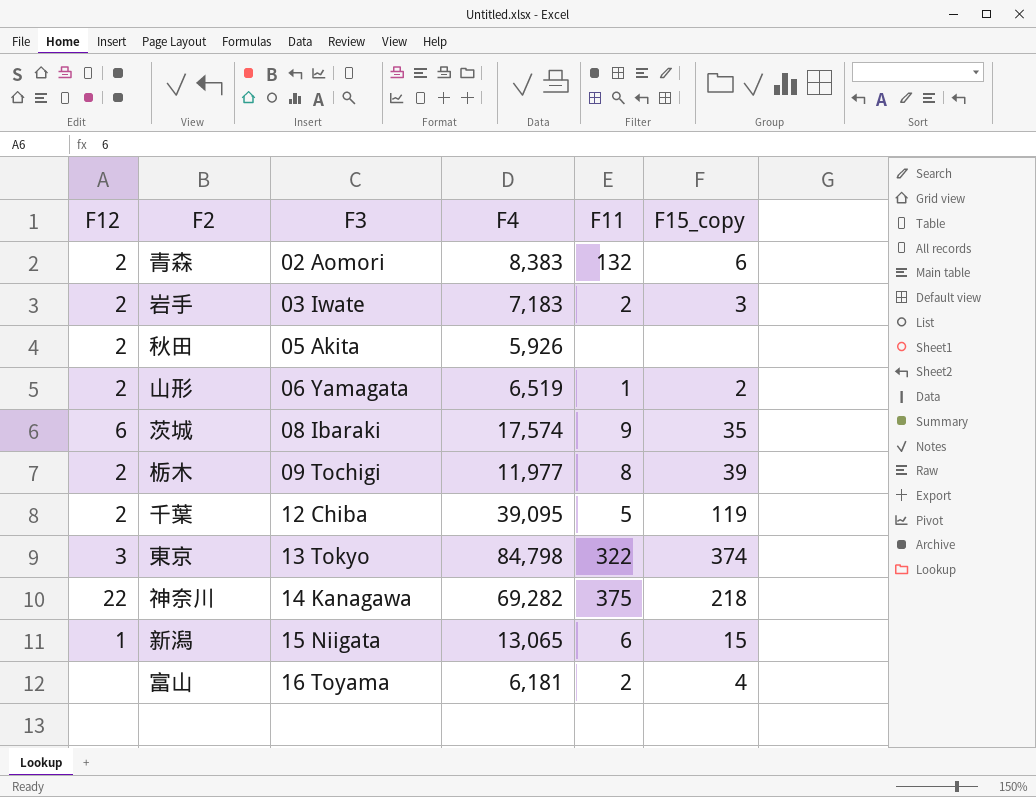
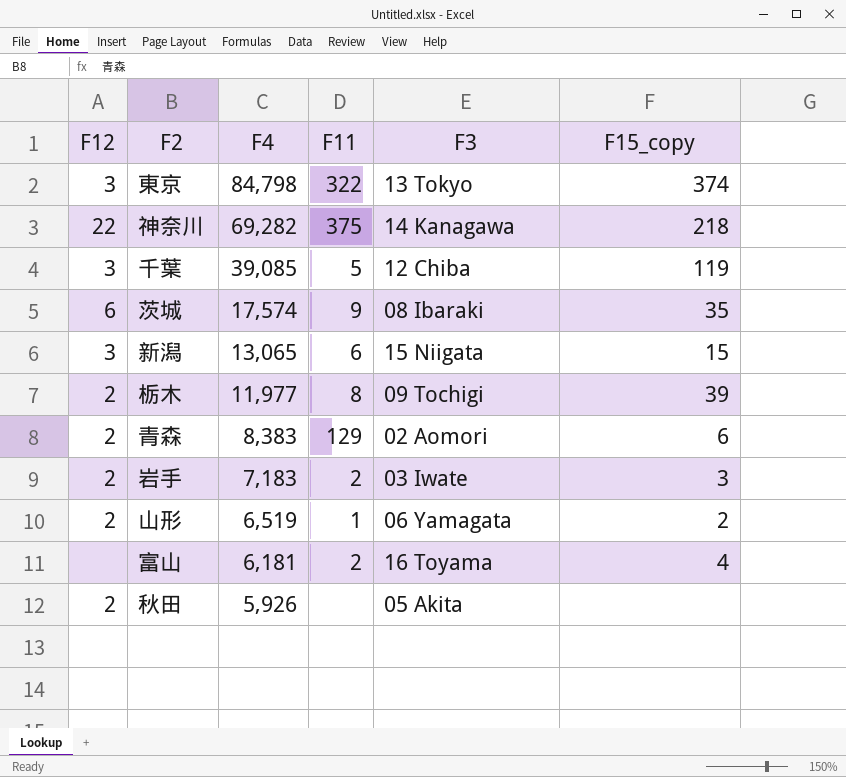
row order: F3 ascending -> F4 descending
column F3 | position: 3 -> 5
千葉 | F12: 2 -> 3
千葉 | F4: 39,095 -> 39,085
新潟 | F12: 1 -> 3
青森 | F11: 132 -> 129

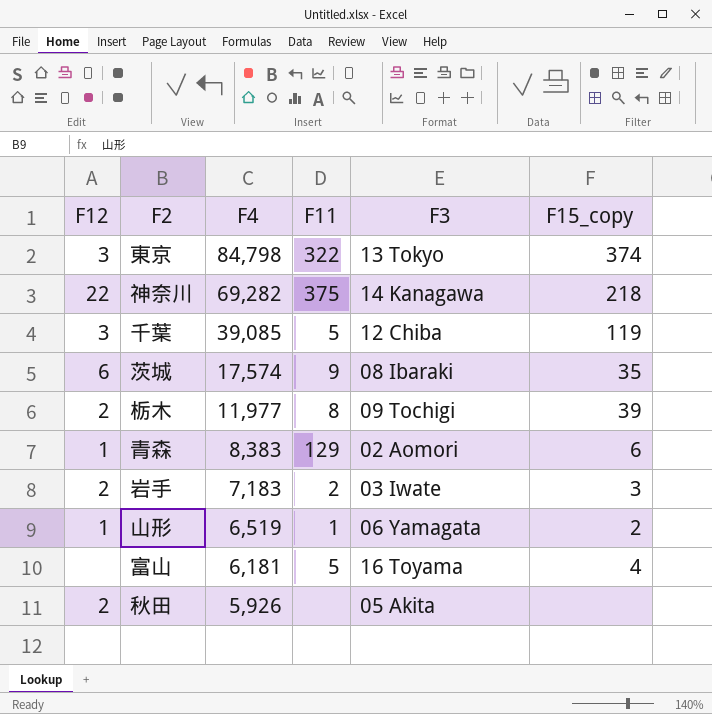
row 新潟: 3 | 13,065 | 6 | 15 Niigata | 15 -> none
青森 | F12: 2 -> 1
山形 | F12: 2 -> 1
富山 | F11: 2 -> 5

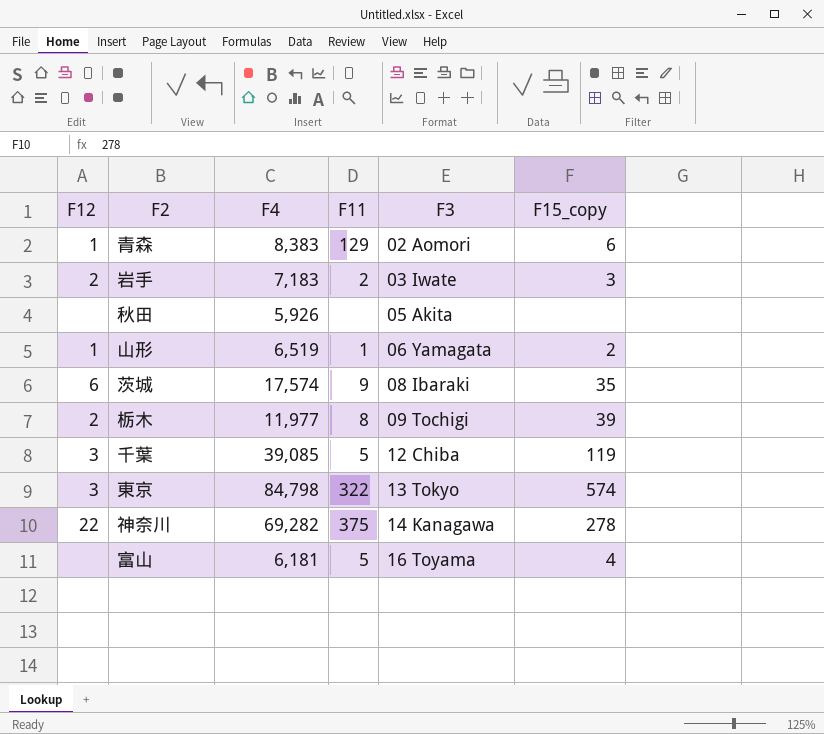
row order: F4 descending -> F3 ascending
秋田 | F12: 2 -> none
東京 | F15_copy: 374 -> 574
神奈川 | F15_copy: 218 -> 278

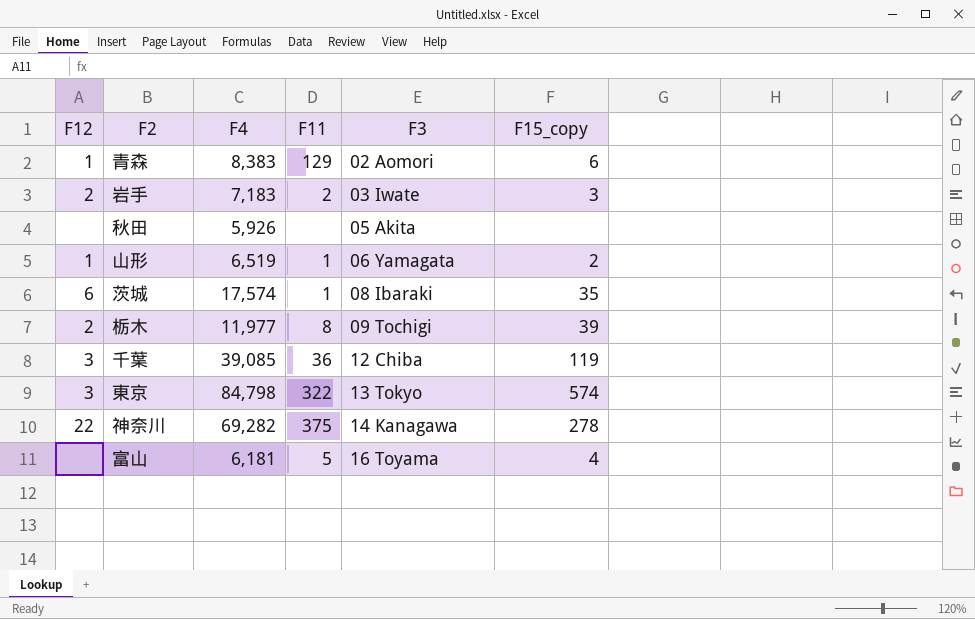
茨城 | F11: 9 -> 1
千葉 | F11: 5 -> 36

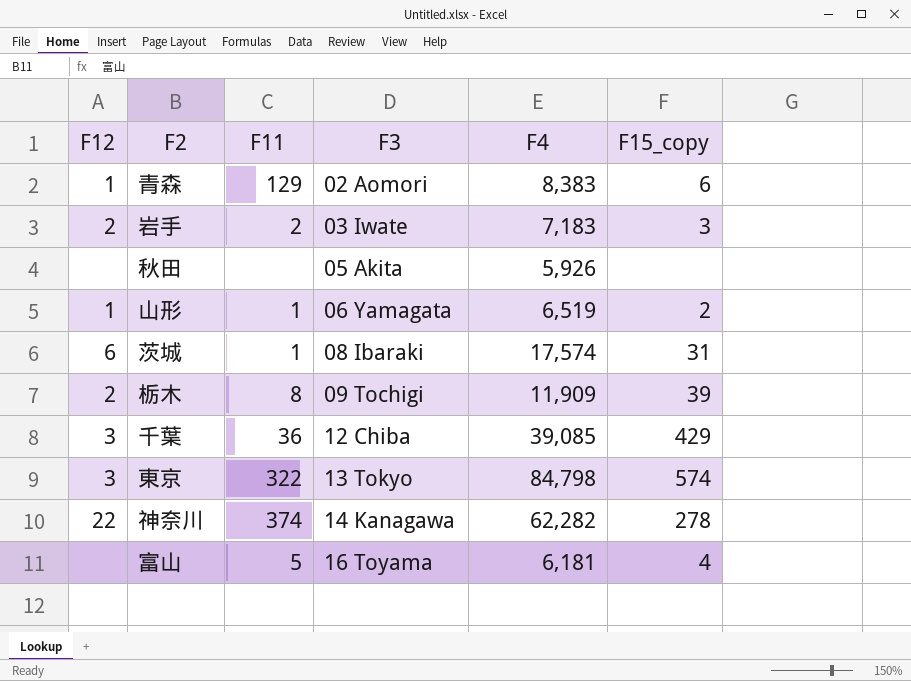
column F4 | position: 3 -> 5
茨城 | F15_copy: 35 -> 31
栃木 | F4: 11,977 -> 11,909
千葉 | F15_copy: 119 -> 429
神奈川 | F11: 375 -> 374
神奈川 | F4: 69,282 -> 62,282

